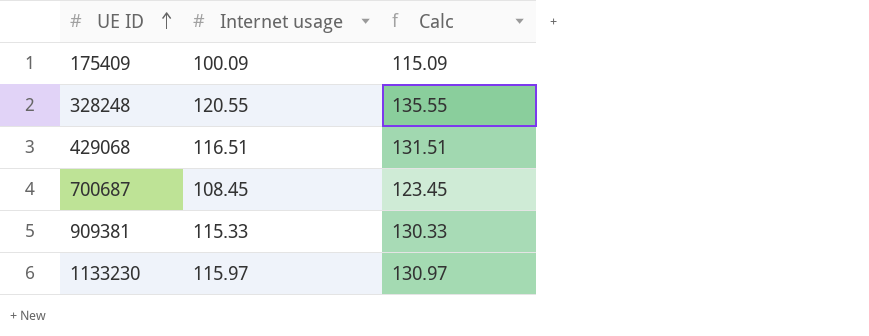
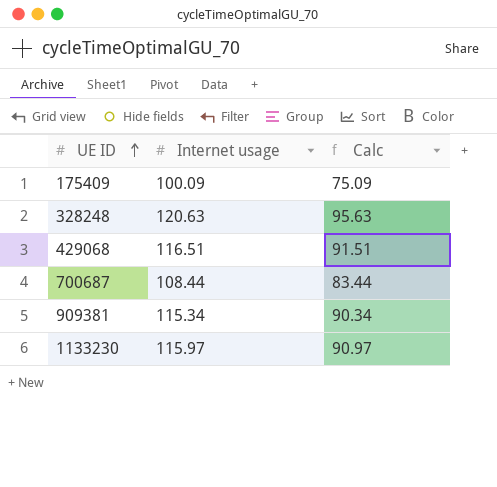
column Calc | formula: [Internet usage] + 15 -> [Internet usage] - 25
328248 | Internet usage: 120.55 -> 120.63
700687 | Internet usage: 108.45 -> 108.44
909381 | Internet usage: 115.33 -> 115.34

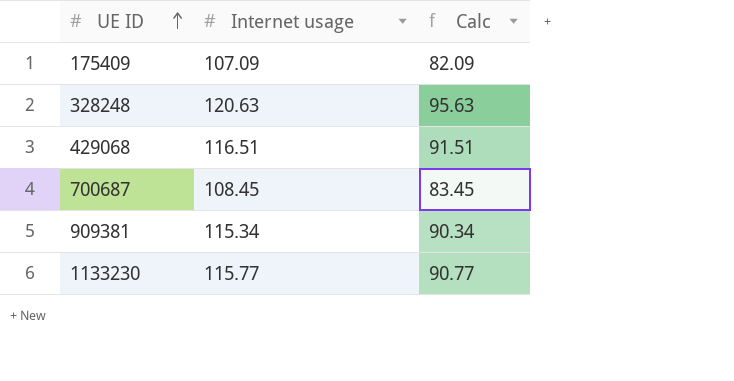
175409 | Internet usage: 100.09 -> 107.09
175409 | Calc: 75.09 -> 82.09
700687 | Internet usage: 108.44 -> 108.45
700687 | Calc: 83.44 -> 83.45
1133230 | Internet usage: 115.97 -> 115.77
1133230 | Calc: 90.97 -> 90.77

